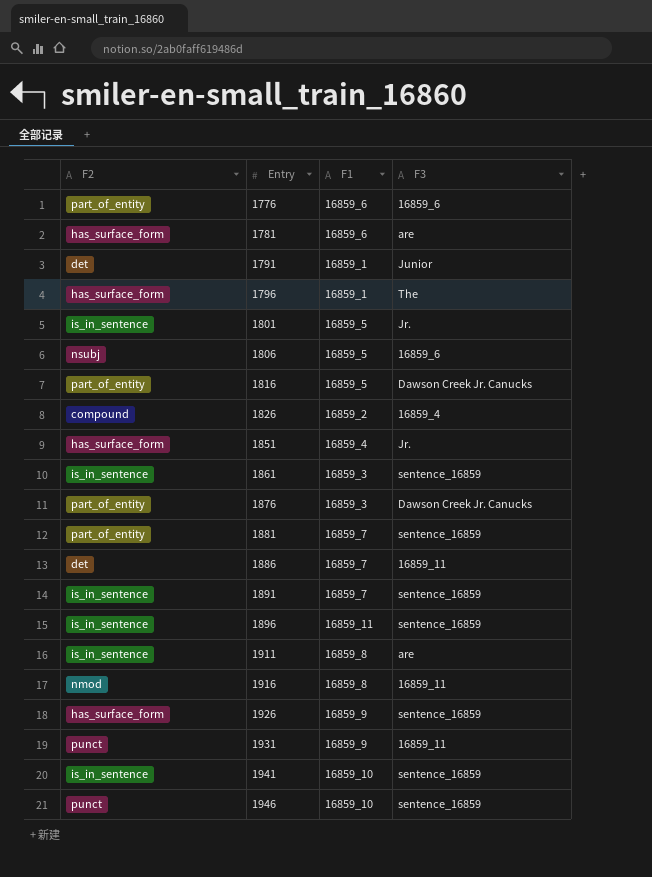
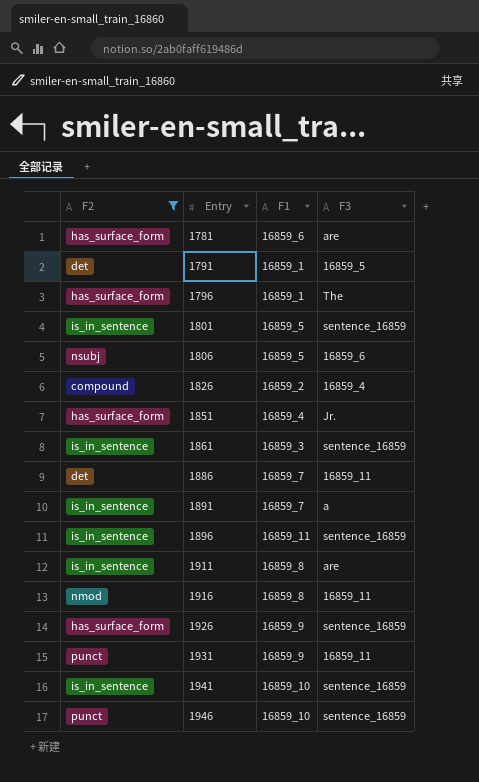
filter: none -> F2 != part_of_entity
1791 | F3: Junior -> 16859_5
1801 | F3: Jr. -> sentence_16859
1891 | F3: sentence_16859 -> a

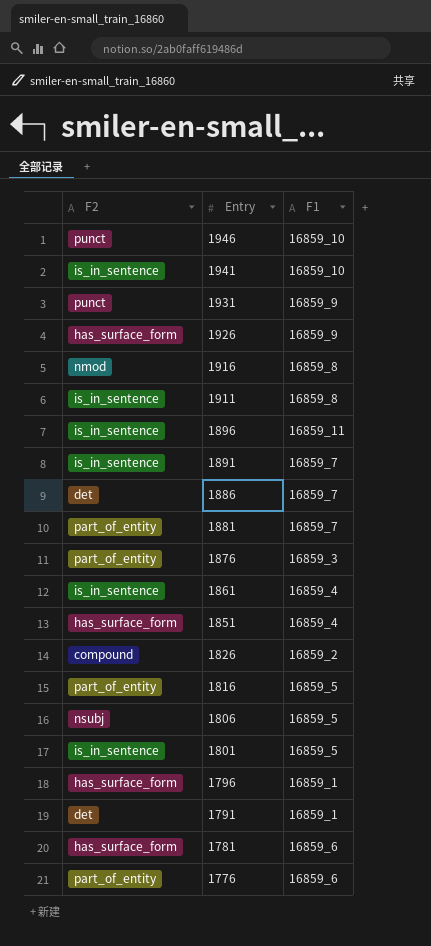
filter: F2 != part_of_entity -> none
row order: Entry ascending -> Entry descending
column F3 | position: 4 -> none
1861 | F1: 16859_3 -> 16859_4

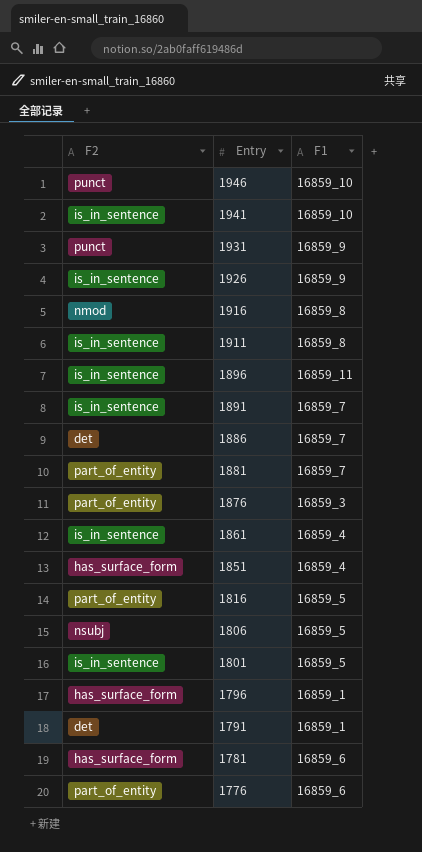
row 1826: compound | 16859_2 -> none
1926 | F2: has_surface_form -> is_in_sentence

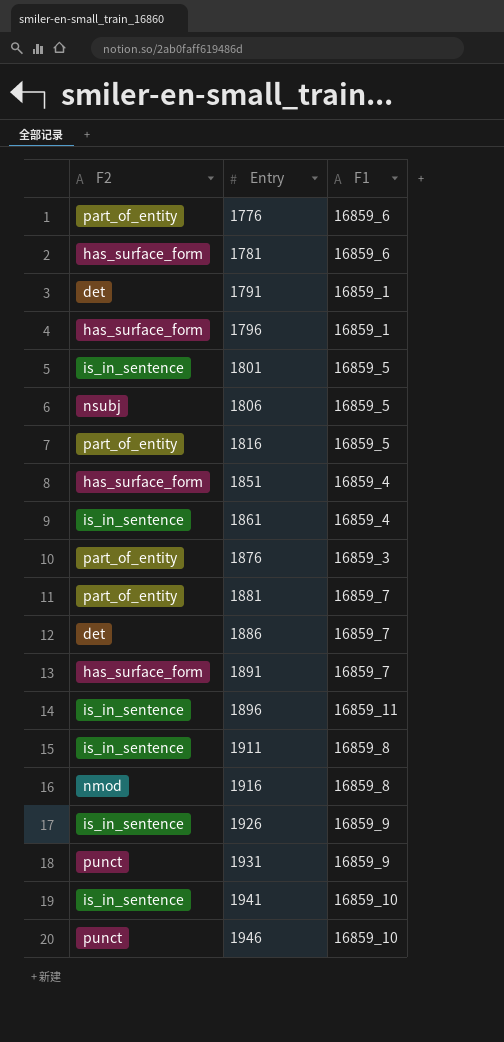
row order: Entry descending -> Entry ascending
1891 | F2: is_in_sentence -> has_surface_form

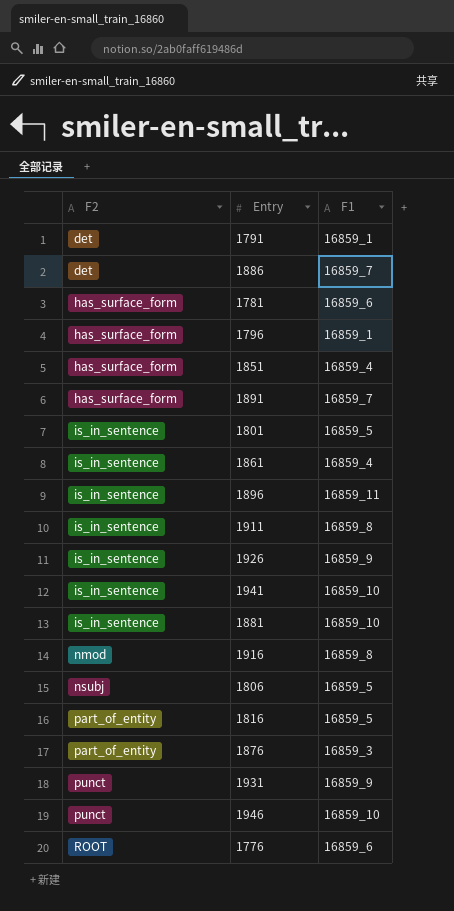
row order: Entry ascending -> F2 ascending
1881 | F2: part_of_entity -> is_in_sentence
1881 | F1: 16859_7 -> 16859_10
1776 | F2: part_of_entity -> ROOT

